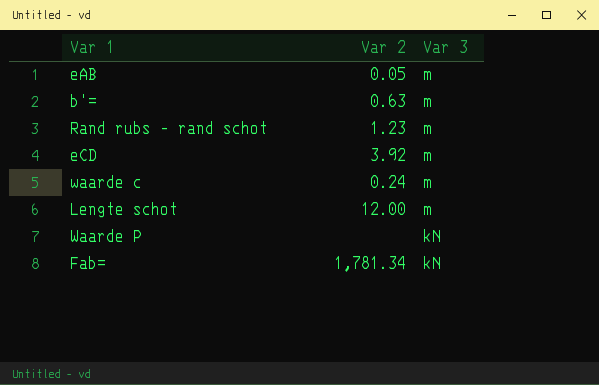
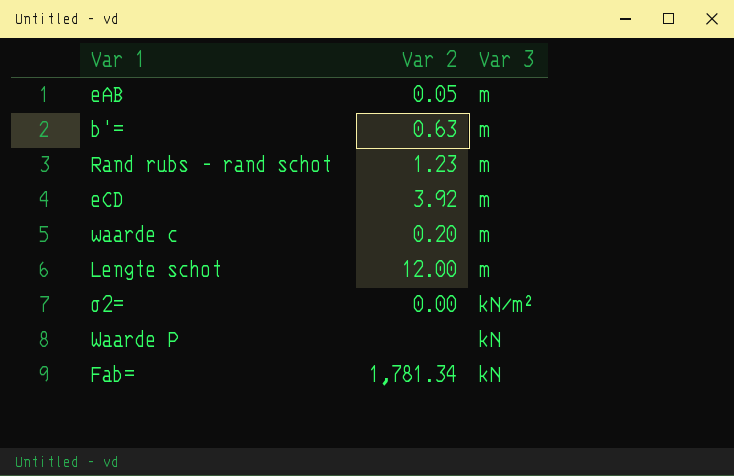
waarde c | Var 2: 0.24 -> 0.20
row σ2=: none -> 0.00 | kN/m²

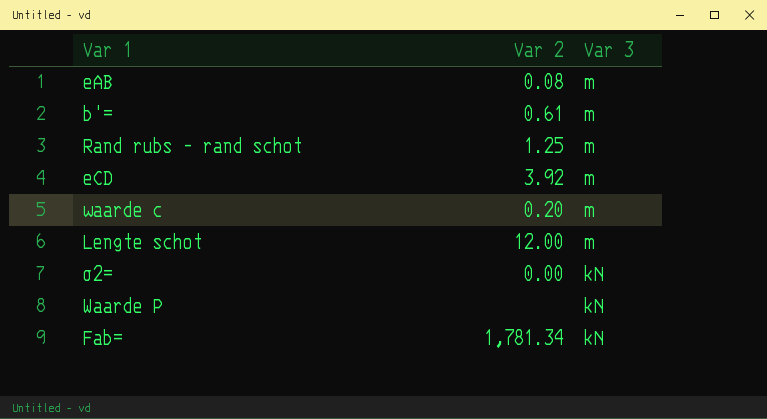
eAB | Var 2: 0.05 -> 0.08
b'= | Var 2: 0.63 -> 0.61
Rand rubs - rand schot | Var 2: 1.23 -> 1.25
σ2= | Var 3: kN/m² -> kN

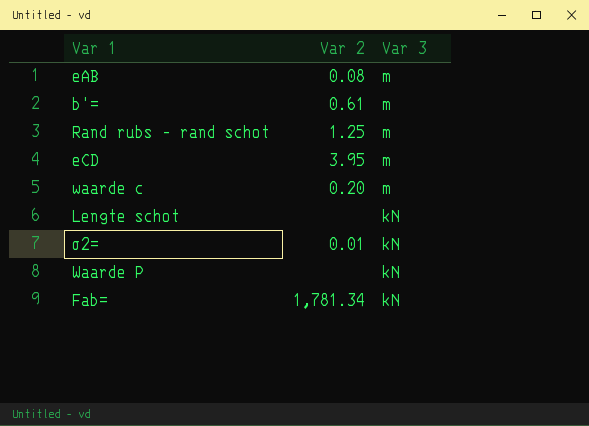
eCD | Var 2: 3.92 -> 3.95
Lengte schot | Var 2: 12.00 -> none
Lengte schot | Var 3: m -> kN
σ2= | Var 2: 0.00 -> 0.01

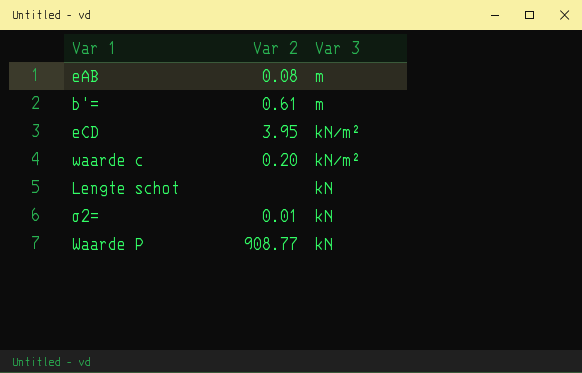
row Rand rubs - rand schot: 1.25 | m -> none
row Fab=: 1,781.34 | kN -> none
eCD | Var 3: m -> kN/m²
waarde c | Var 3: m -> kN/m²
Waarde P | Var 2: none -> 908.77

